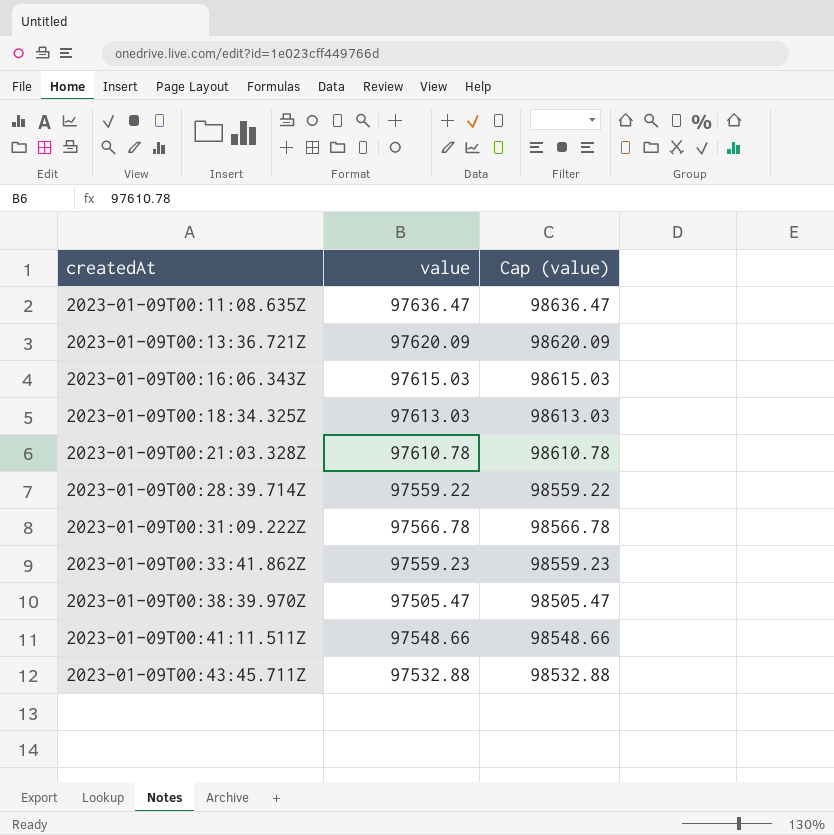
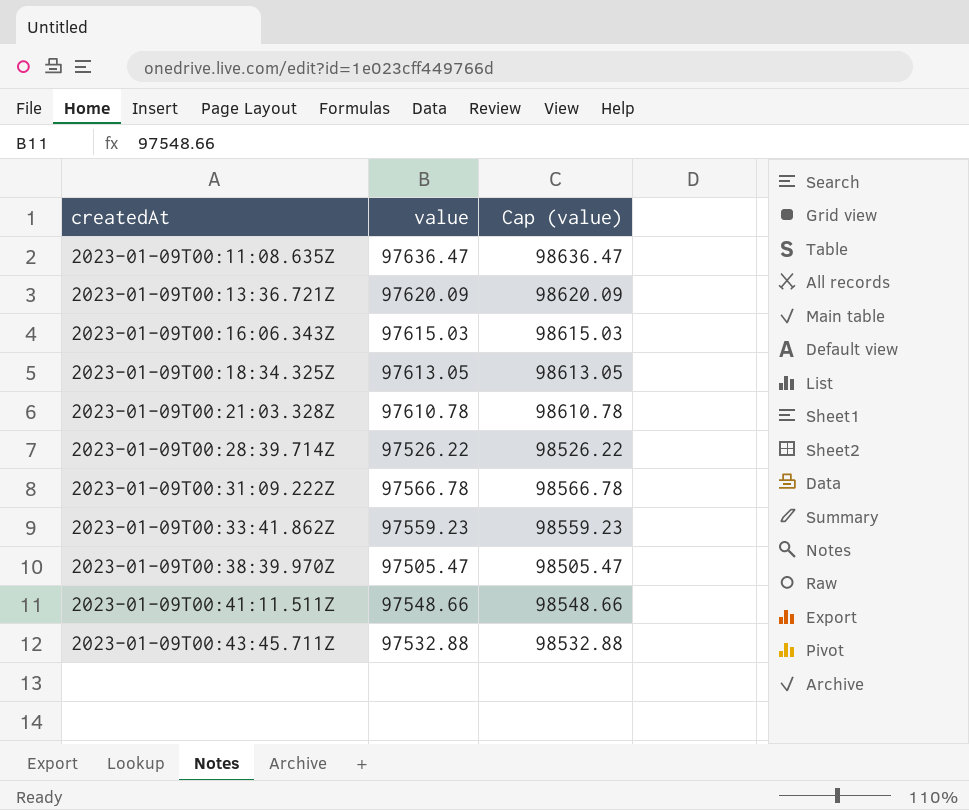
2023-01-09T00:18:34.325Z | value: 97613.03 -> 97613.05
2023-01-09T00:18:34.325Z | Cap (value): 98613.03 -> 98613.05
2023-01-09T00:28:39.714Z | value: 97559.22 -> 97526.22
2023-01-09T00:28:39.714Z | Cap (value): 98559.22 -> 98526.22

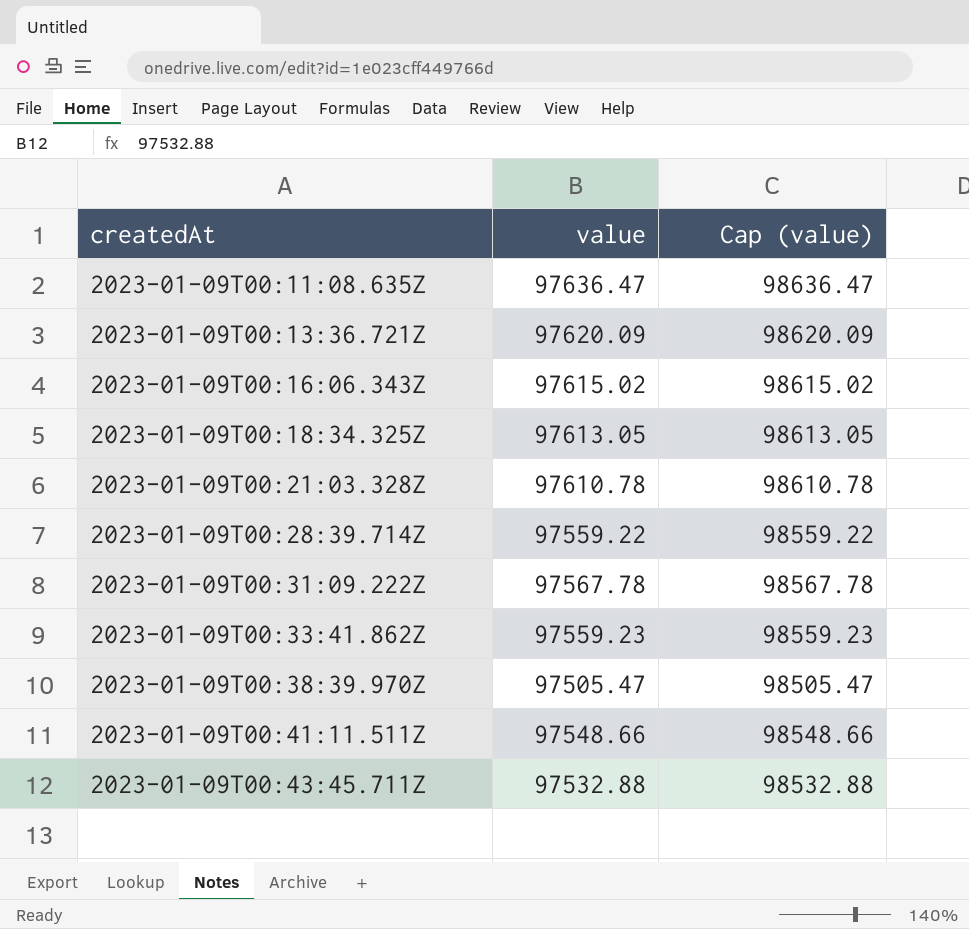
2023-01-09T00:16:06.343Z | value: 97615.03 -> 97615.02
2023-01-09T00:16:06.343Z | Cap (value): 98615.03 -> 98615.02
2023-01-09T00:28:39.714Z | value: 97526.22 -> 97559.22
2023-01-09T00:28:39.714Z | Cap (value): 98526.22 -> 98559.22
2023-01-09T00:31:09.222Z | value: 97566.78 -> 97567.78
2023-01-09T00:31:09.222Z | Cap (value): 98566.78 -> 98567.78

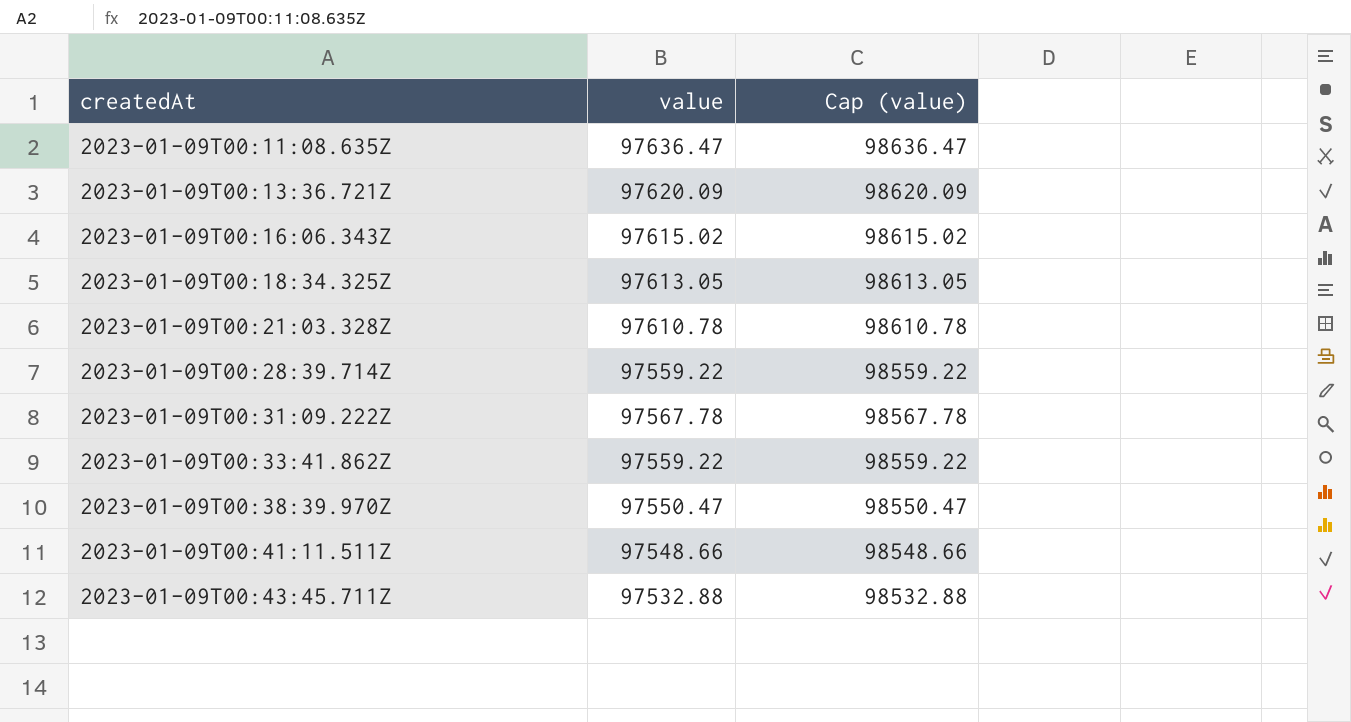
2023-01-09T00:33:41.862Z | value: 97559.23 -> 97559.22
2023-01-09T00:33:41.862Z | Cap (value): 98559.23 -> 98559.22
2023-01-09T00:38:39.970Z | value: 97505.47 -> 97550.47
2023-01-09T00:38:39.970Z | Cap (value): 98505.47 -> 98550.47

